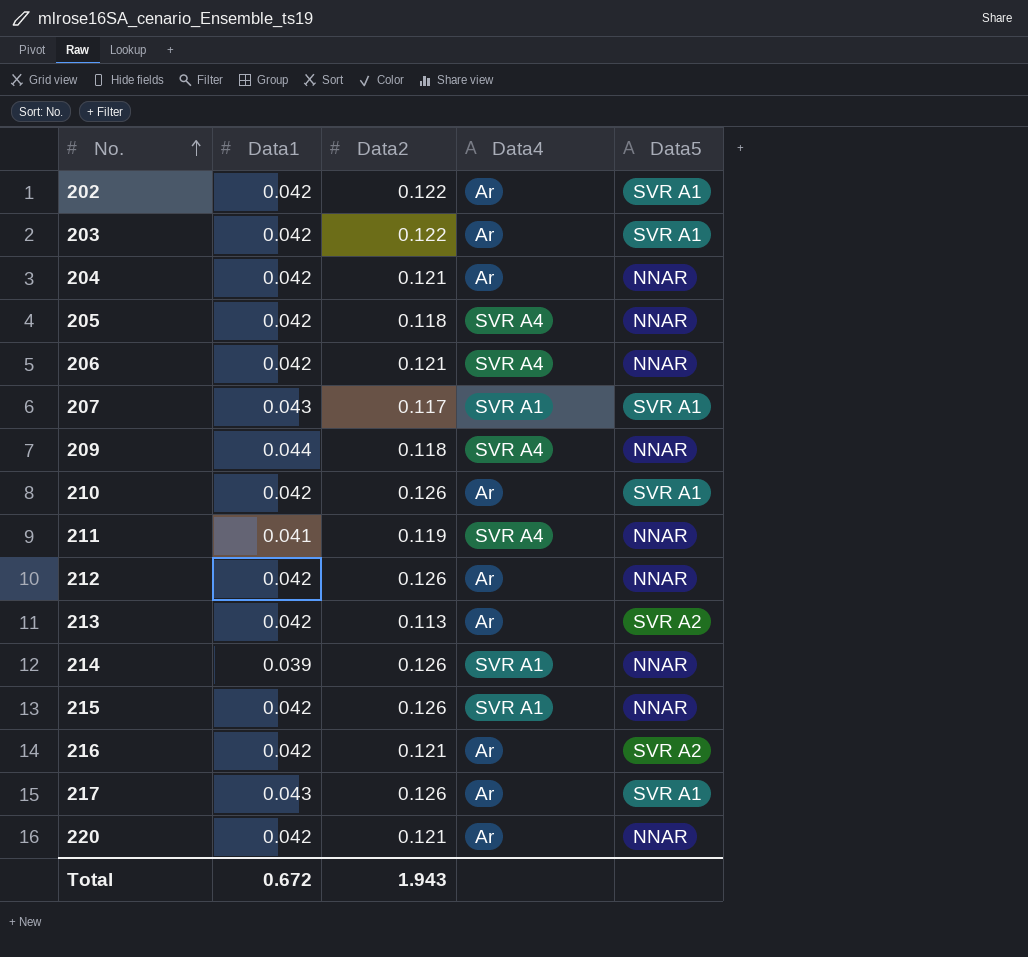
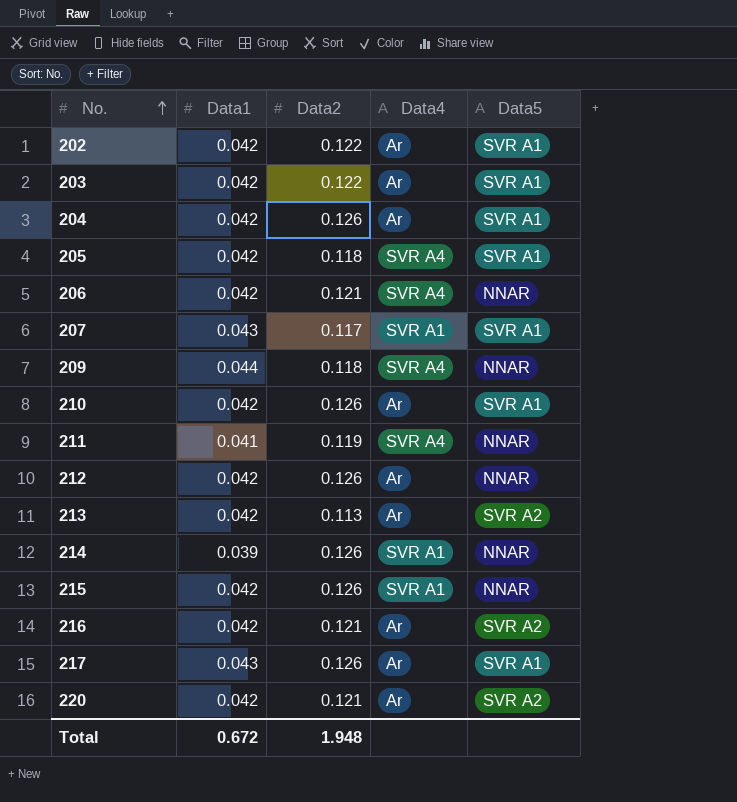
204 | Data2: 0.121 -> 0.126
204 | Data5: NNAR -> SVR A1
205 | Data5: NNAR -> SVR A1
220 | Data5: NNAR -> SVR A2
Total | Data2: 1.943 -> 1.948

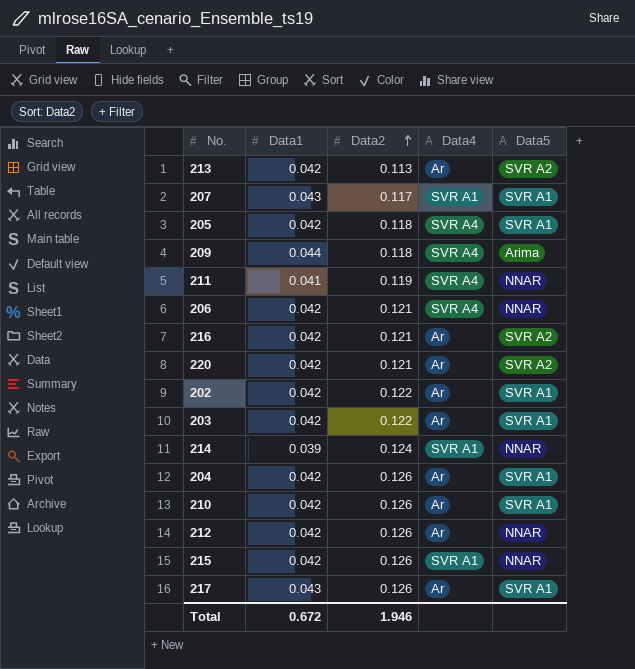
row order: No. ascending -> Data2 ascending
209 | Data5: NNAR -> Arima
214 | Data2: 0.126 -> 0.124
Total | Data2: 1.948 -> 1.946

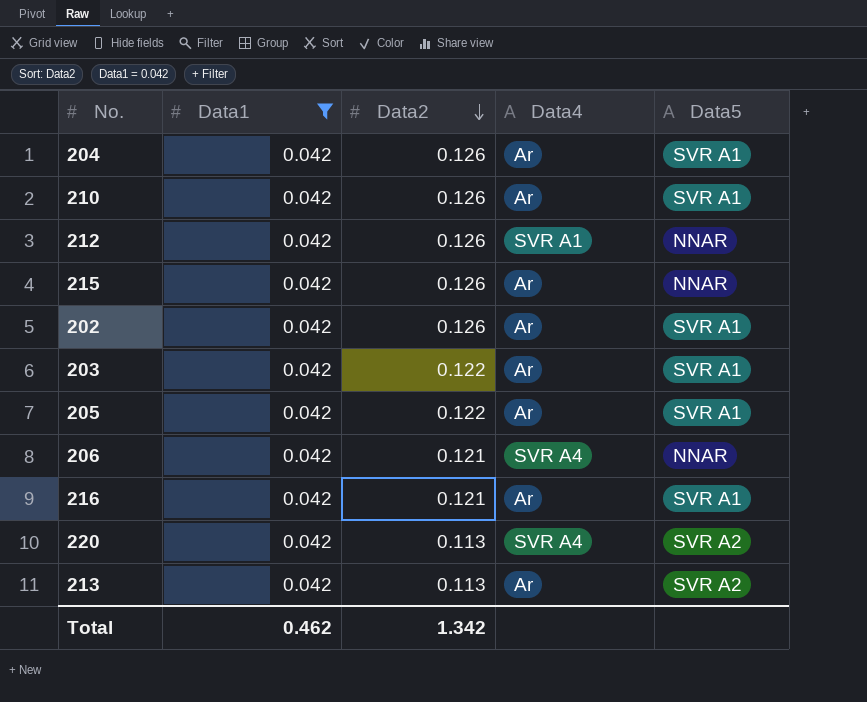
filter: none -> Data1 = 0.042
row order: Data2 ascending -> Data2 descending
212 | Data4: Ar -> SVR A1
215 | Data4: SVR A1 -> Ar
202 | Data2: 0.122 -> 0.126
205 | Data2: 0.118 -> 0.122
205 | Data4: SVR A4 -> Ar
216 | Data5: SVR A2 -> SVR A1
220 | Data2: 0.121 -> 0.113
220 | Data4: Ar -> SVR A4
Total | Data1: 0.672 -> 0.462
Total | Data2: 1.946 -> 1.342

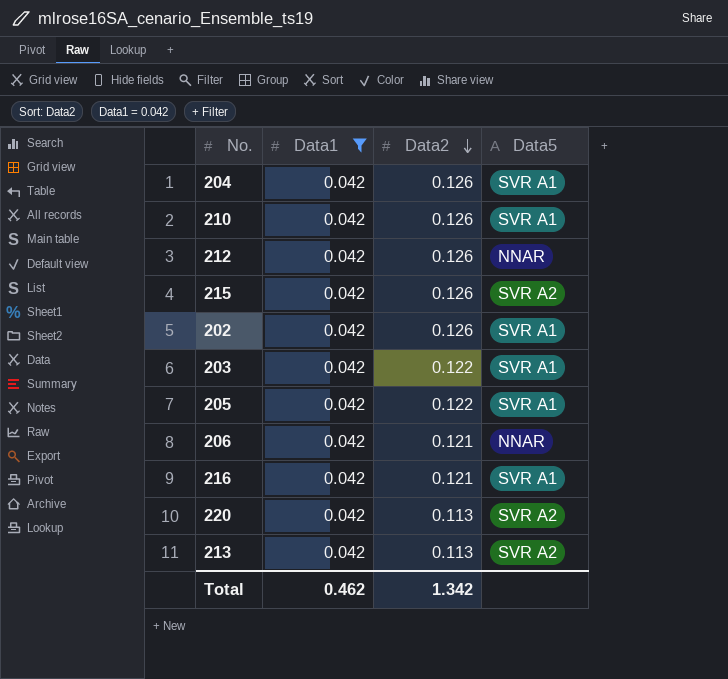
column Data4 | position: 4 -> none
215 | Data5: NNAR -> SVR A2

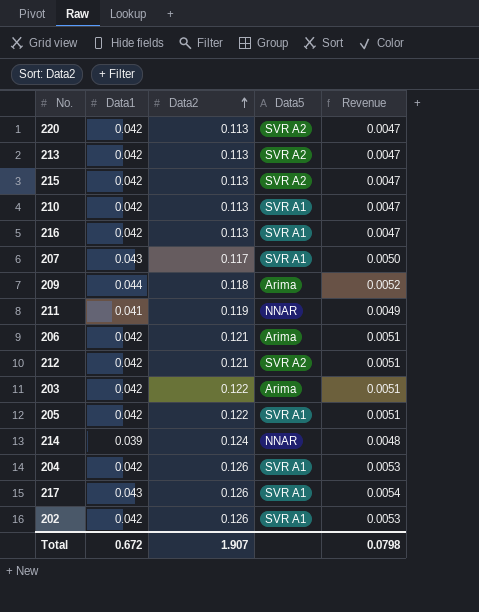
filter: Data1 = 0.042 -> none
row order: Data2 descending -> Data2 ascending
column Revenue | formula: none -> [Data1] * [Data2]
215 | Data2: 0.126 -> 0.113
210 | Data2: 0.126 -> 0.113
216 | Data2: 0.121 -> 0.113
206 | Data5: NNAR -> Arima
212 | Data2: 0.126 -> 0.121
212 | Data5: NNAR -> SVR A2
203 | Data5: SVR A1 -> Arima
Total | Data1: 0.462 -> 0.672
Total | Data2: 1.342 -> 1.907

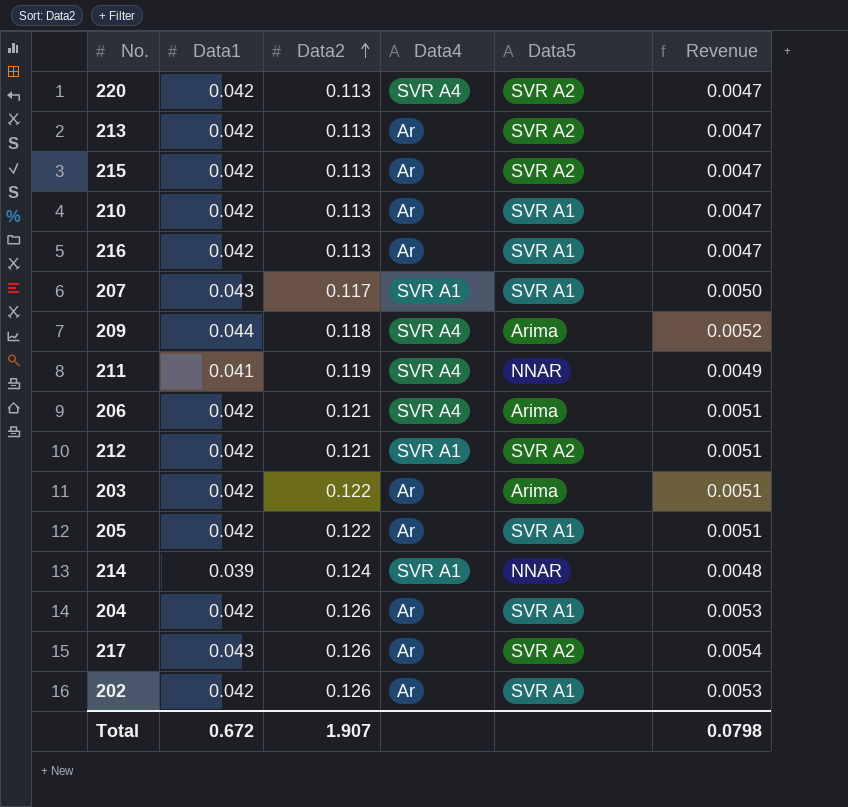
column Data4 | position: none -> 4
217 | Data5: SVR A1 -> SVR A2

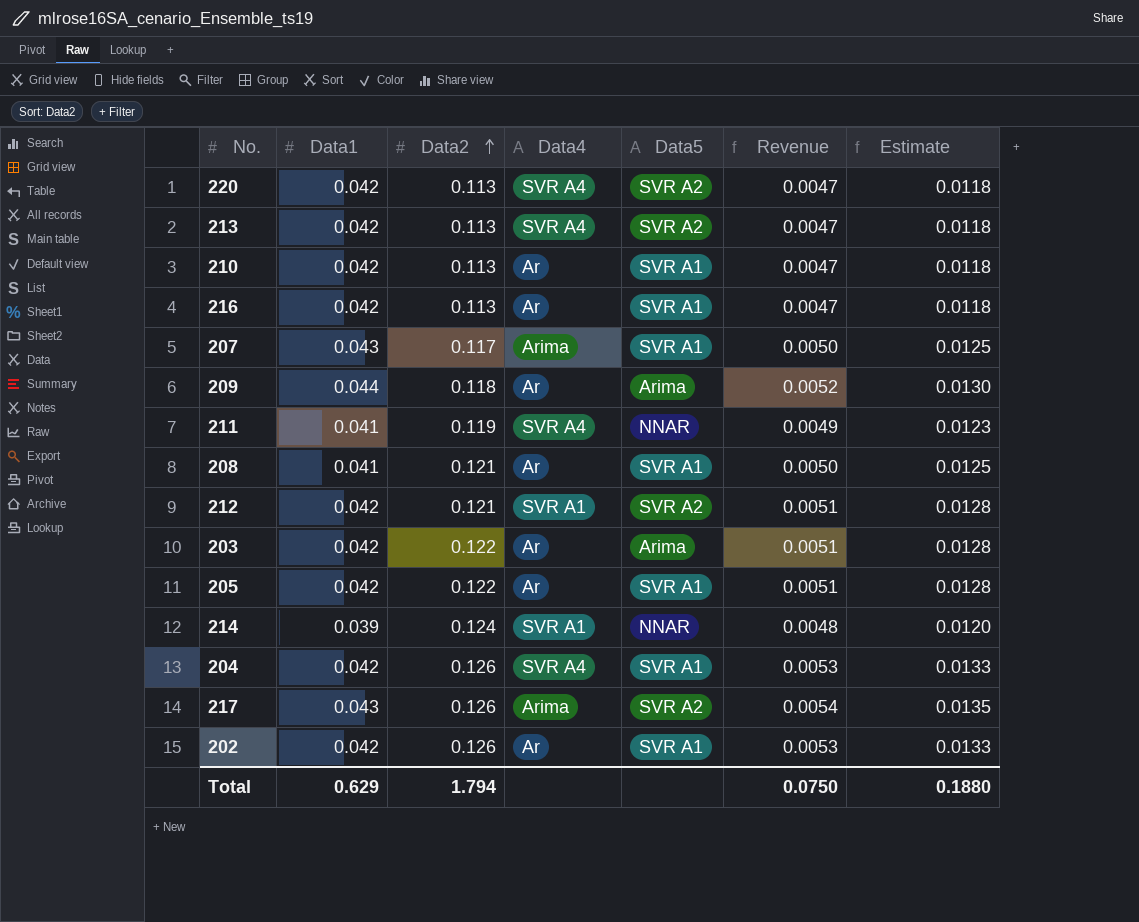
column Estimate | formula: none -> [Revenue] * 2.5
row 215: 0.042 | 0.113 | Ar | SVR A2 | 0.0047 -> none
row 206: 0.042 | 0.121 | SVR A4 | Arima | 0.0051 -> none
213 | Data4: Ar -> SVR A4
207 | Data4: SVR A1 -> Arima
209 | Data4: SVR A4 -> Ar
row 208: none -> 0.041 | 0.121 | Ar | SVR A1 | 0.0050 | 0.0125
204 | Data4: Ar -> SVR A4
217 | Data4: Ar -> Arima
Total | Data1: 0.672 -> 0.629
Total | Data2: 1.907 -> 1.794
Total | Revenue: 0.0798 -> 0.0750

